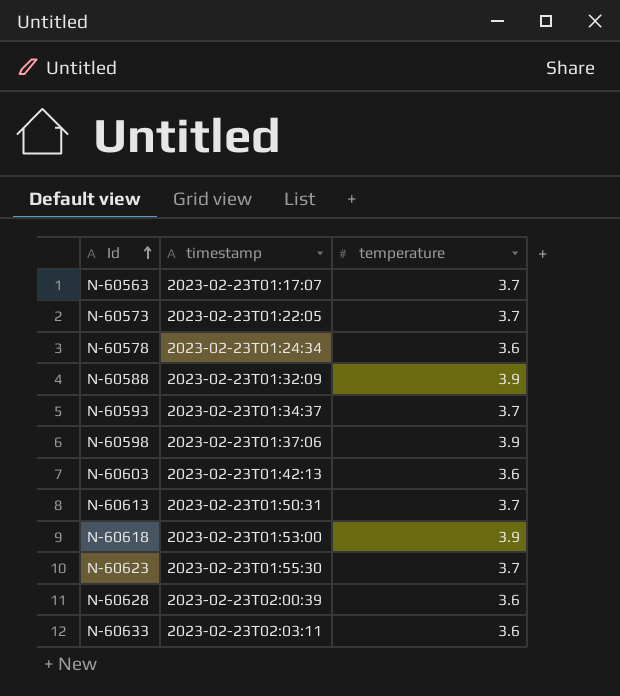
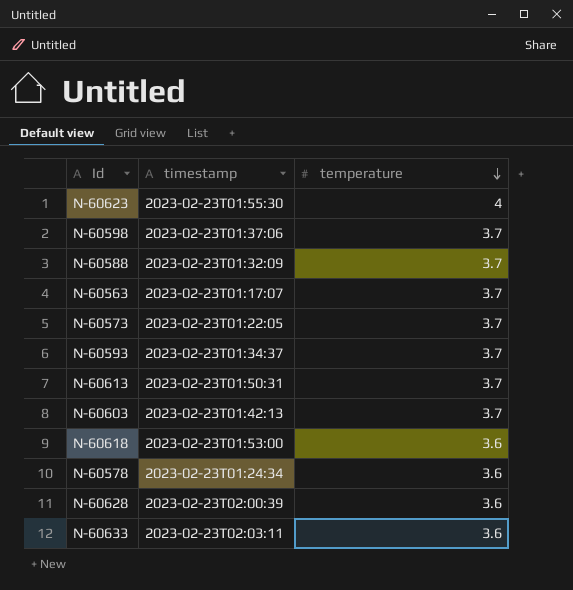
row order: Id ascending -> temperature descending
N-60623 | temperature: 3.7 -> 4
N-60598 | temperature: 3.9 -> 3.7
N-60588 | temperature: 3.9 -> 3.7
N-60603 | temperature: 3.6 -> 3.7
N-60618 | temperature: 3.9 -> 3.6

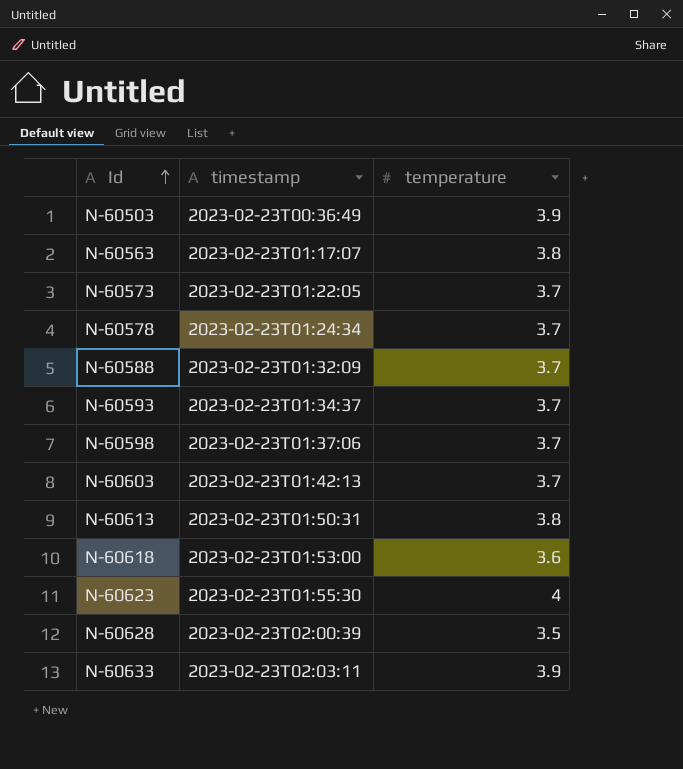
row order: temperature descending -> Id ascending
row N-60503: none -> 2023-02-23T00:36:49 | 3.9
N-60563 | temperature: 3.7 -> 3.8
N-60578 | temperature: 3.6 -> 3.7
N-60613 | temperature: 3.7 -> 3.8
N-60628 | temperature: 3.6 -> 3.5
N-60633 | temperature: 3.6 -> 3.9

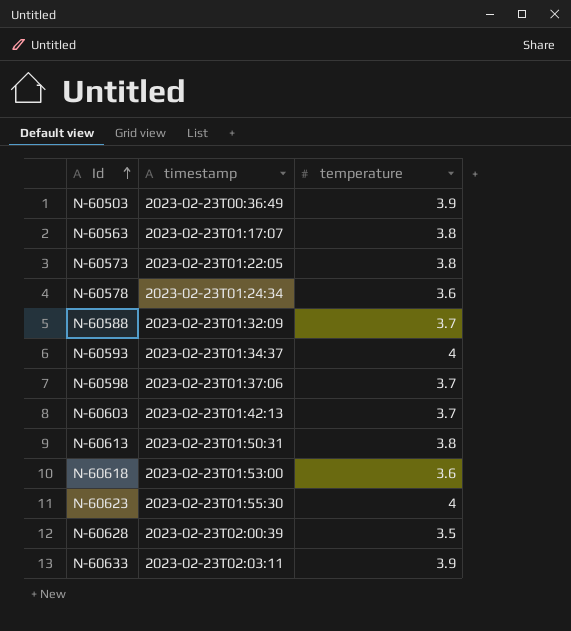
N-60573 | temperature: 3.7 -> 3.8
N-60578 | temperature: 3.7 -> 3.6
N-60593 | temperature: 3.7 -> 4

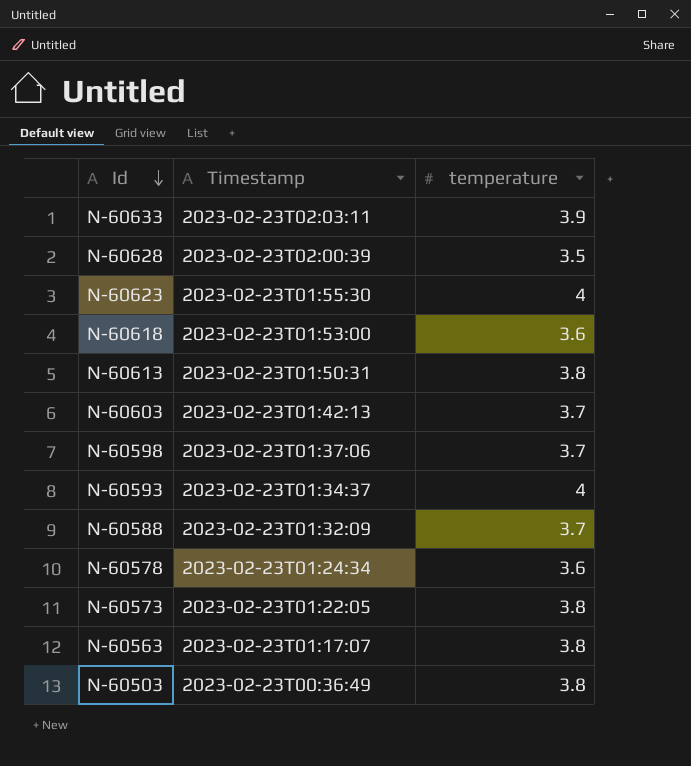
row order: Id ascending -> Id descending
column name: timestamp -> Timestamp
N-60503 | temperature: 3.9 -> 3.8

